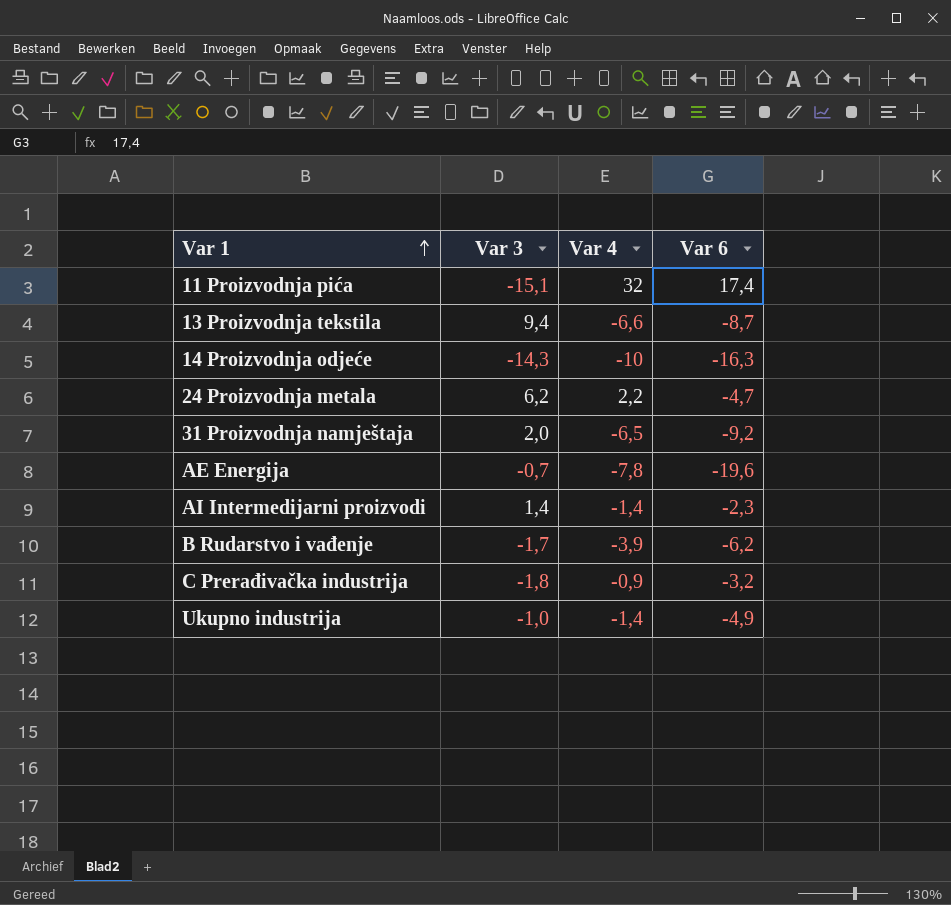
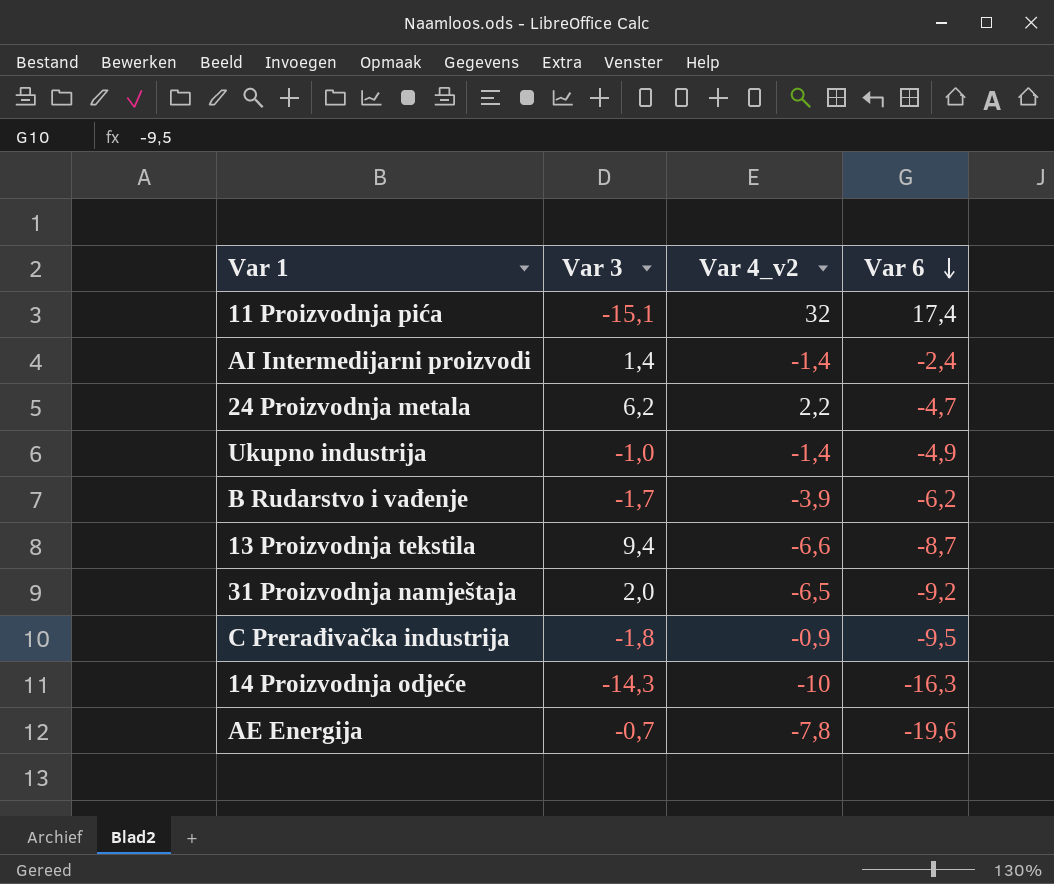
row order: Var 1 ascending -> Var 6 descending
column name: Var 4 -> Var 4_v2
AI Intermedijarni proizvodi | Var 6: -2,3 -> -2,4
C Prerađivačka industrija | Var 6: -3,2 -> -9,5

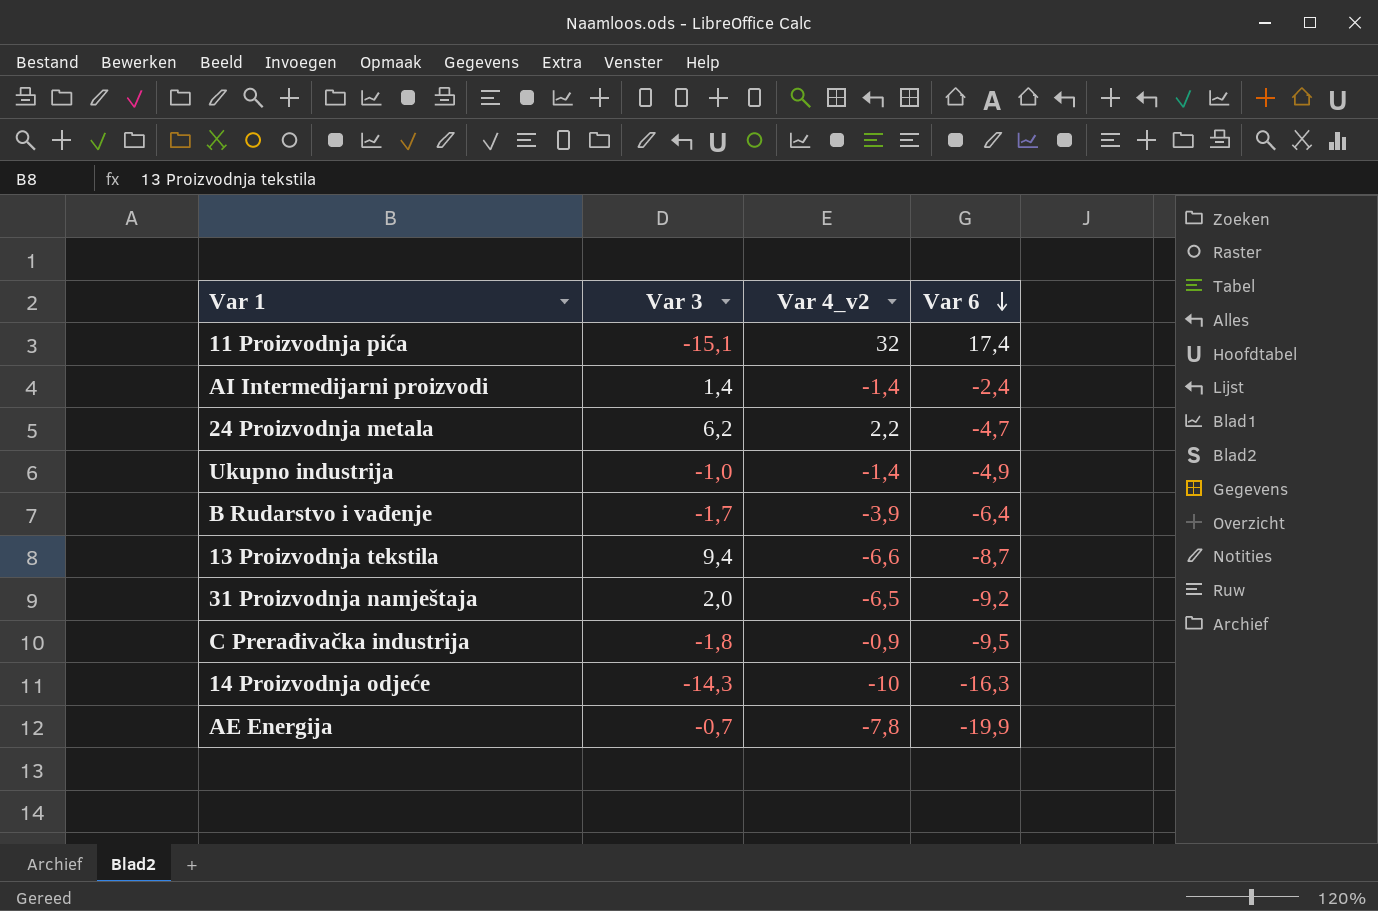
B Rudarstvo i vađenje | Var 6: -6,2 -> -6,4
AE Energija | Var 6: -19,6 -> -19,9

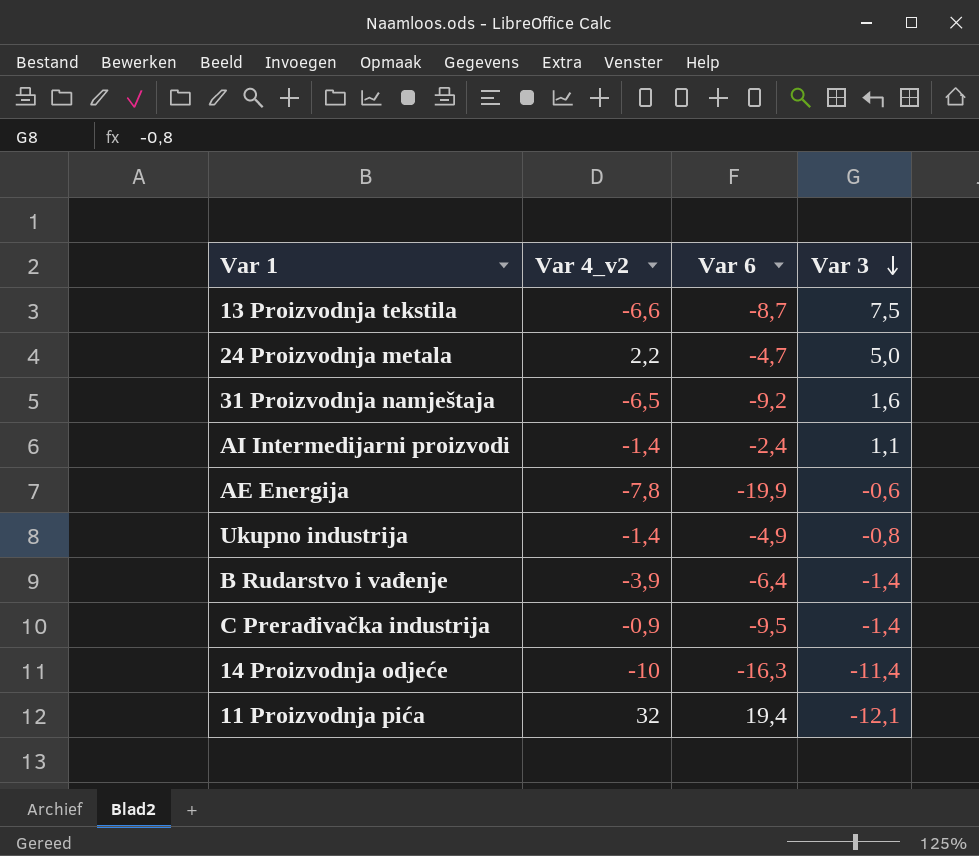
row order: Var 6 descending -> Var 3 descending
column Var 3 | position: 2 -> 4
13 Proizvodnja tekstila | Var 3: 9,4 -> 7,5
24 Proizvodnja metala | Var 3: 6,2 -> 5,0
31 Proizvodnja namještaja | Var 3: 2,0 -> 1,6
AI Intermedijarni proizvodi | Var 3: 1,4 -> 1,1
AE Energija | Var 3: -0,7 -> -0,6
Ukupno industrija | Var 3: -1,0 -> -0,8
B Rudarstvo i vađenje | Var 3: -1,7 -> -1,4
C Prerađivačka industrija | Var 3: -1,8 -> -1,4
14 Proizvodnja odjeće | Var 3: -14,3 -> -11,4
11 Proizvodnja pića | Var 6: 17,4 -> 19,4
11 Proizvodnja pića | Var 3: -15,1 -> -12,1

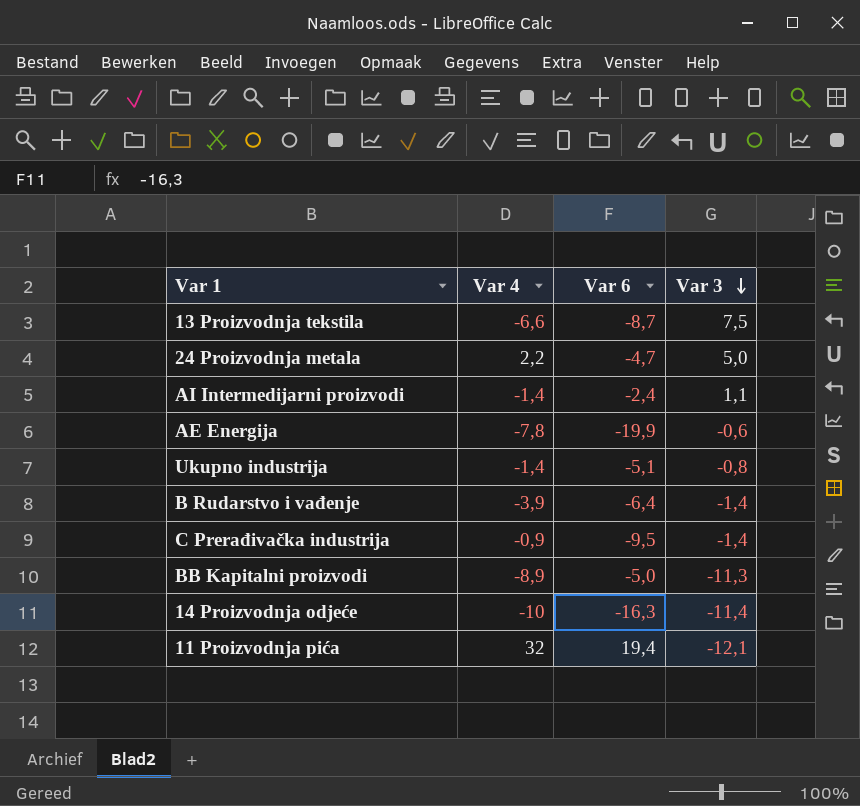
column name: Var 4_v2 -> Var 4
row 31 Proizvodnja namještaja: -6,5 | -9,2 | 1,6 -> none
Ukupno industrija | Var 6: -4,9 -> -5,1
row BB Kapitalni proizvodi: none -> -8,9 | -5,0 | -11,3

